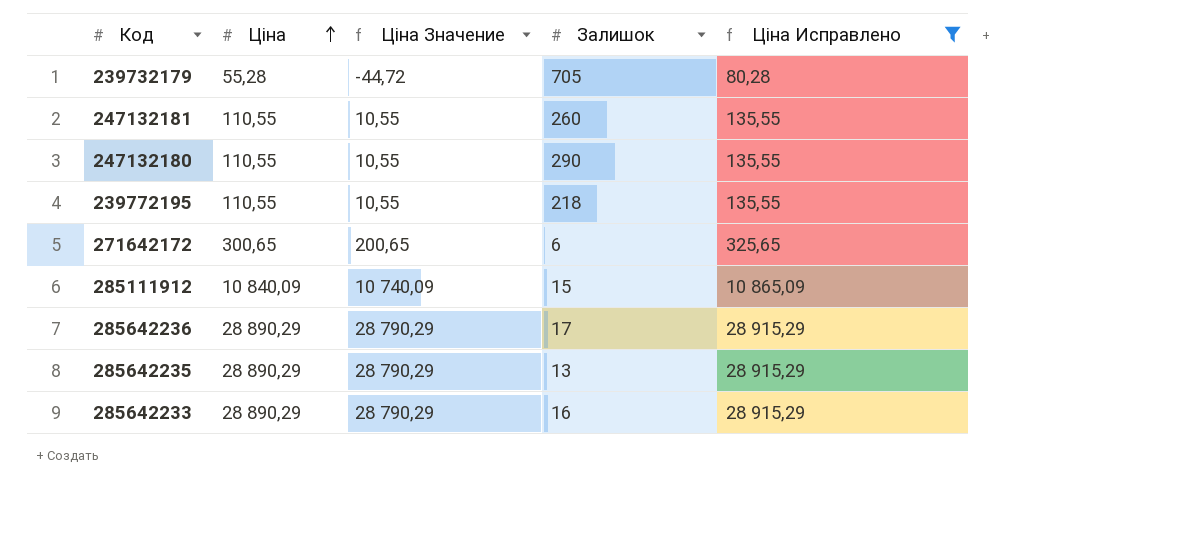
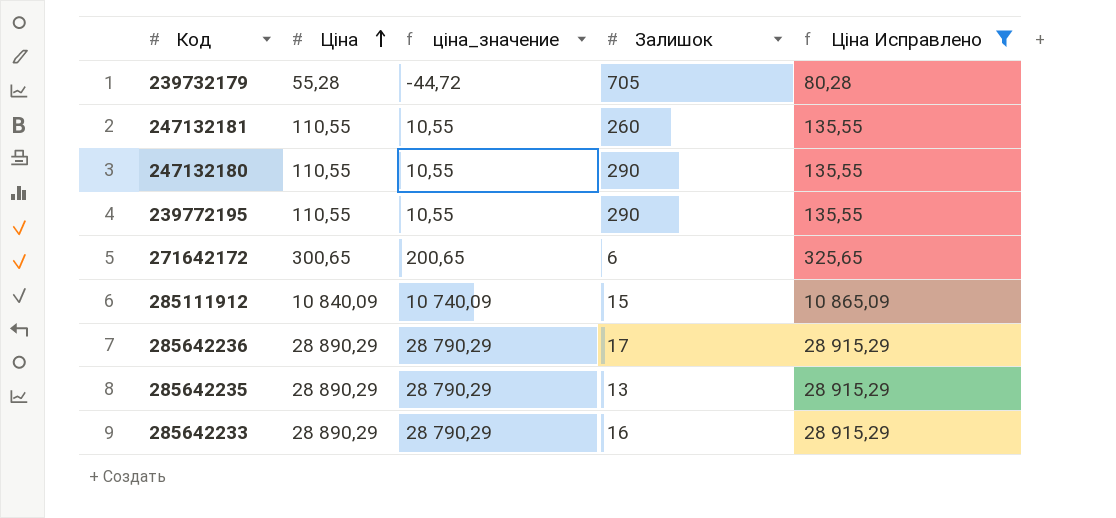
column name: Ціна Значение -> ціна_значение
239772195 | Залишок: 218 -> 290

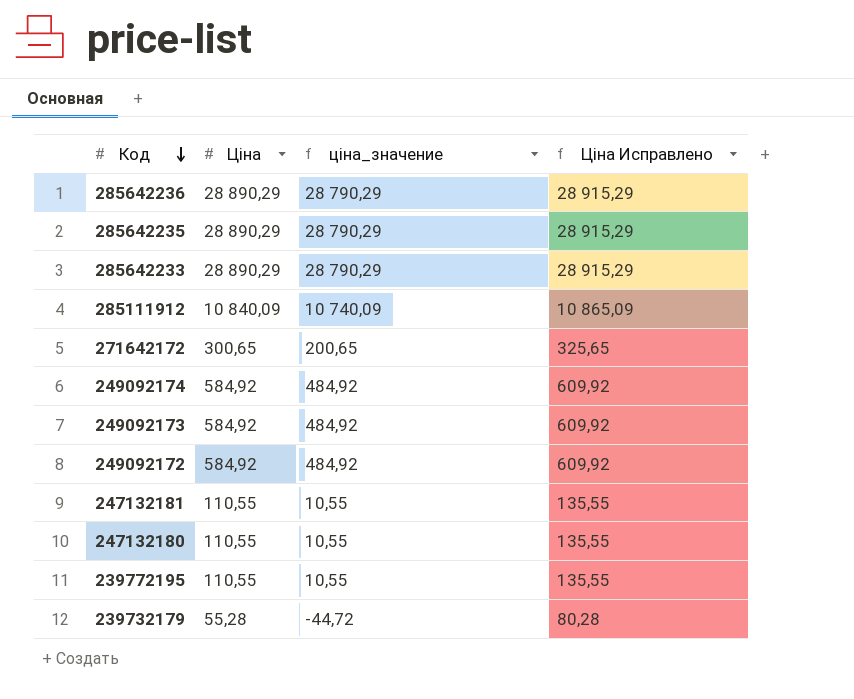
filter: Ціна Исправлено != 609,92 -> none
row order: Ціна ascending -> Код descending
column Залишок | position: 4 -> none

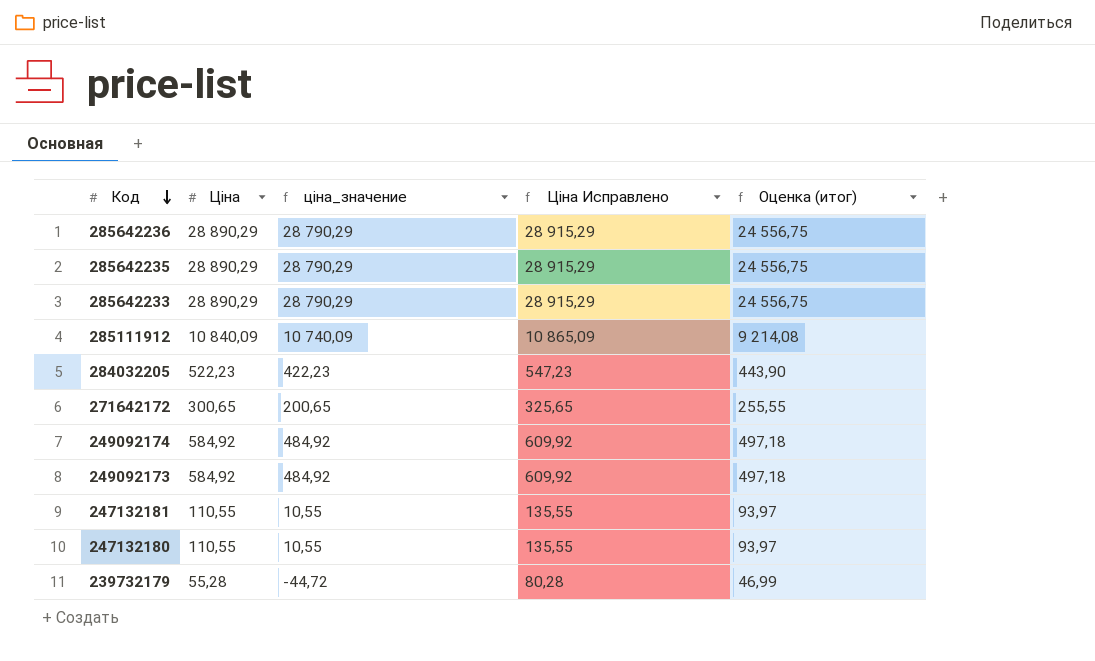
column Оценка (итог) | formula: none -> [Ціна] * 0,85
row 249092172: 584,92 | 484,92 | 609,92 -> none
row 239772195: 110,55 | 10,55 | 135,55 -> none
row 284032205: none -> 522,23 | 422,23 | 547,23 | 443,90

